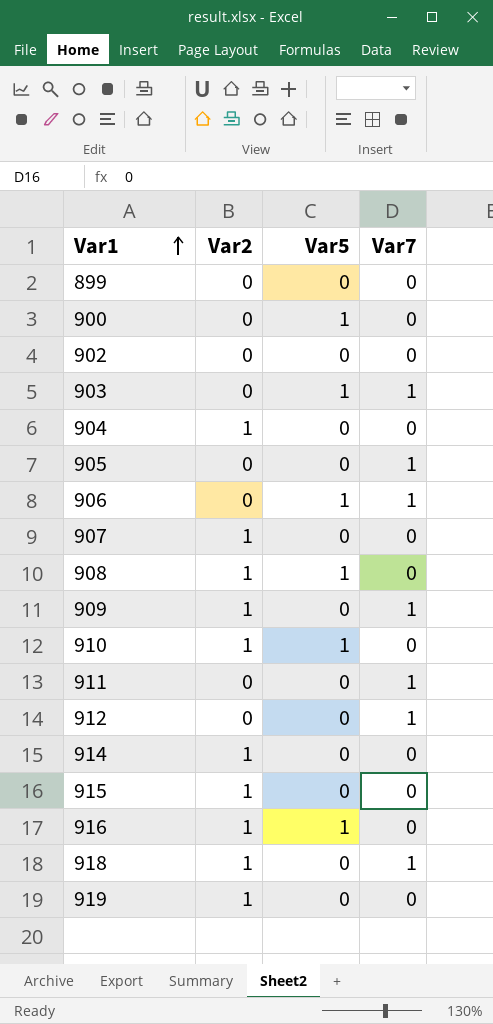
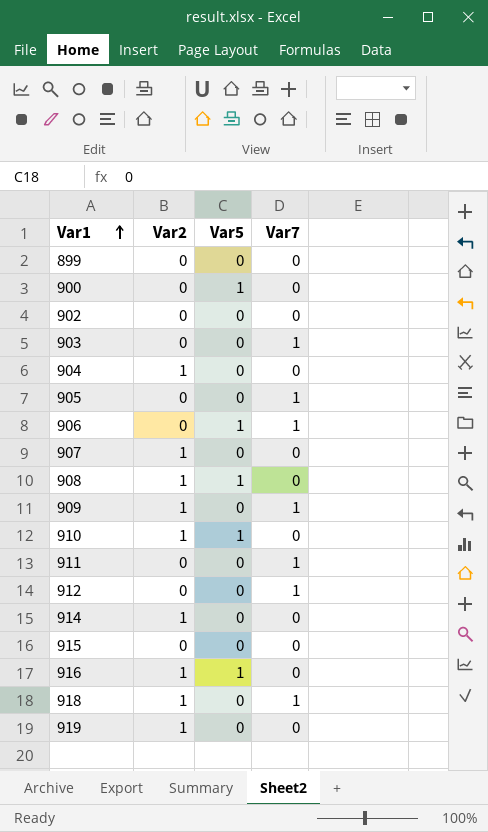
903 | Var5: 1 -> 0
915 | Var2: 1 -> 0

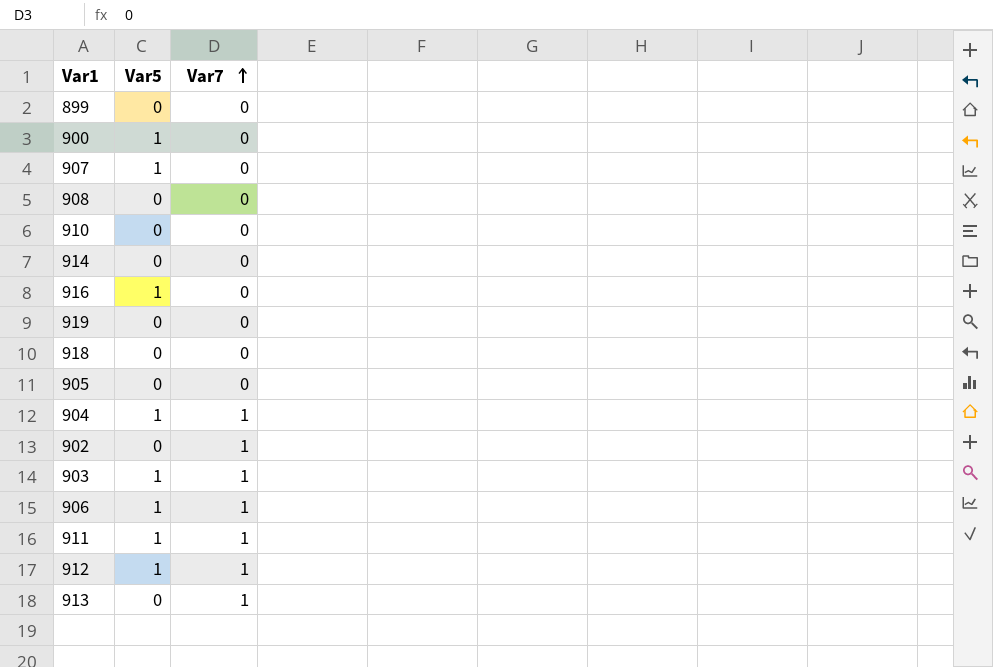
row order: Var1 ascending -> Var7 ascending
column Var2 | position: 2 -> none
row 909: 1 | 0 | 1 -> none
row 915: 0 | 0 | 0 -> none
907 | Var5: 0 -> 1
908 | Var5: 1 -> 0
910 | Var5: 1 -> 0
918 | Var7: 1 -> 0
905 | Var7: 1 -> 0
904 | Var5: 0 -> 1
904 | Var7: 0 -> 1
902 | Var7: 0 -> 1
903 | Var5: 0 -> 1
911 | Var5: 0 -> 1
912 | Var5: 0 -> 1
row 913: none -> 0 | 1

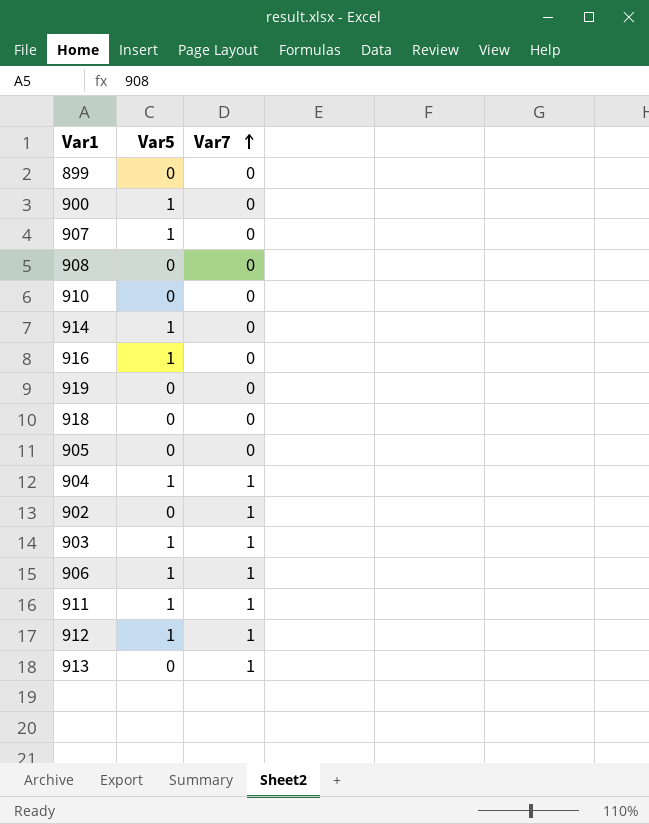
914 | Var5: 0 -> 1

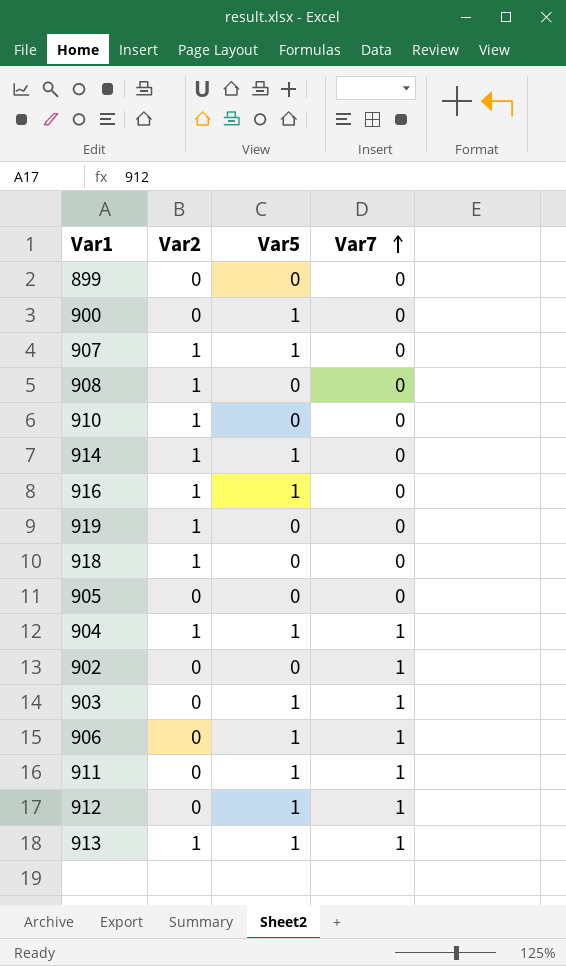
column Var2 | position: none -> 2
913 | Var5: 0 -> 1

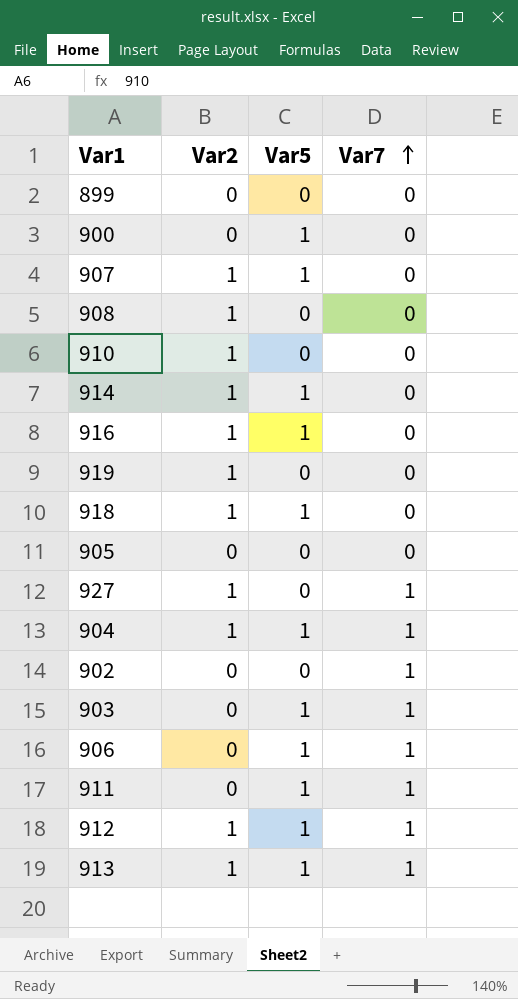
918 | Var5: 0 -> 1
row 927: none -> 1 | 0 | 1
912 | Var2: 0 -> 1

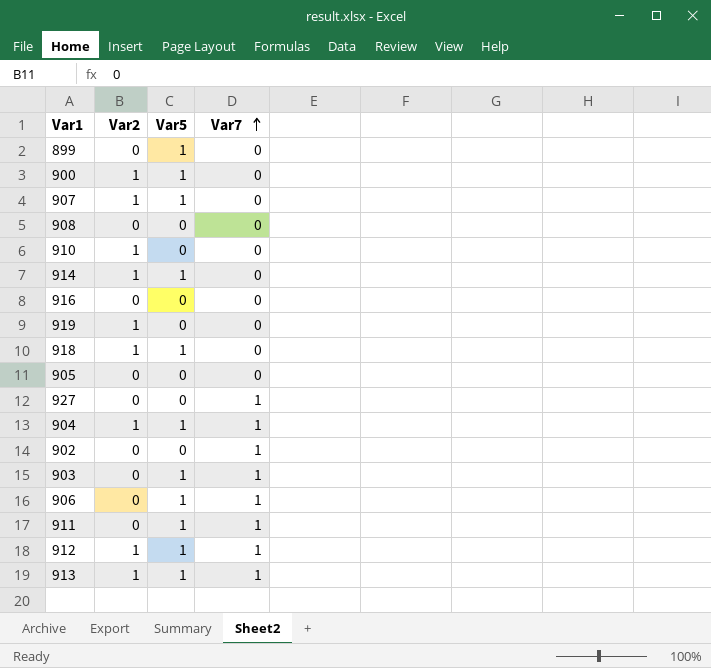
899 | Var5: 0 -> 1
900 | Var2: 0 -> 1
908 | Var2: 1 -> 0
916 | Var2: 1 -> 0
916 | Var5: 1 -> 0
927 | Var2: 1 -> 0

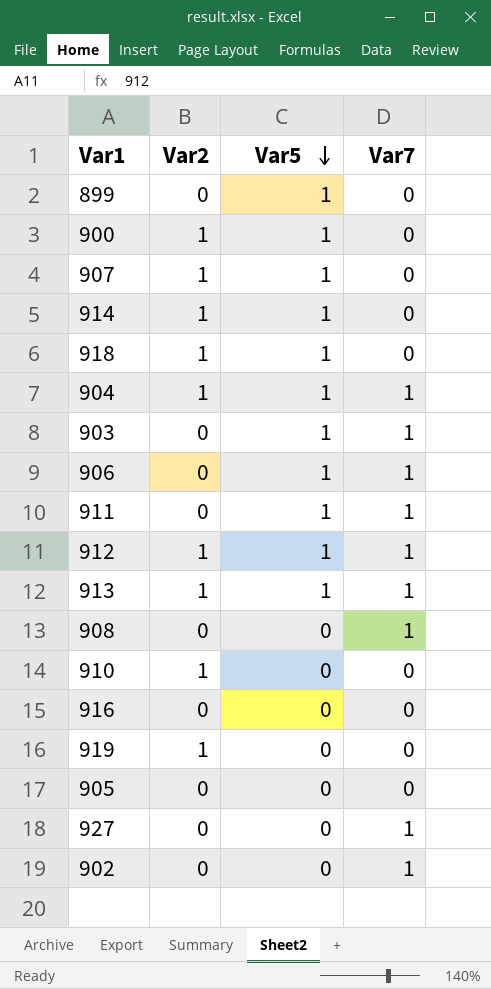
row order: Var7 ascending -> Var5 descending
908 | Var7: 0 -> 1

